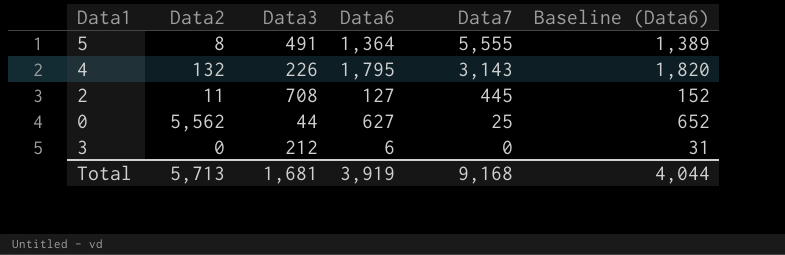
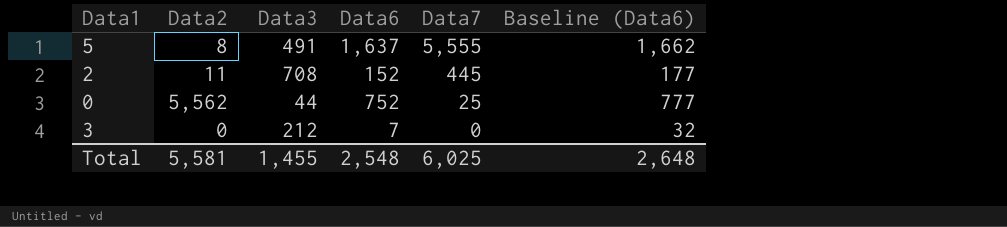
row 4: 132 | 226 | 1,795 | 3,143 | 1,820 -> none
5 | Data6: 1,364 -> 1,637
5 | Baseline (Data6): 1,389 -> 1,662
2 | Data6: 127 -> 152
2 | Baseline (Data6): 152 -> 177
0 | Data6: 627 -> 752
0 | Baseline (Data6): 652 -> 777
3 | Data6: 6 -> 7
3 | Baseline (Data6): 31 -> 32
Total | Data2: 5,713 -> 5,581
Total | Data3: 1,681 -> 1,455
Total | Data6: 3,919 -> 2,548
Total | Data7: 9,168 -> 6,025
Total | Baseline (Data6): 4,044 -> 2,648

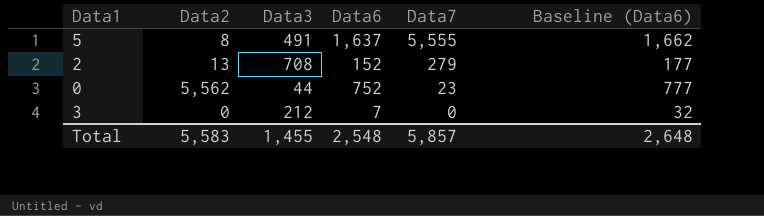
2 | Data2: 11 -> 13
2 | Data7: 445 -> 279
0 | Data7: 25 -> 23
Total | Data2: 5,581 -> 5,583
Total | Data7: 6,025 -> 5,857

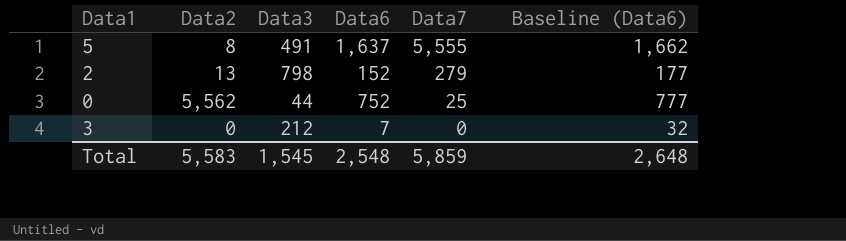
2 | Data3: 708 -> 798
0 | Data7: 23 -> 25
Total | Data3: 1,455 -> 1,545
Total | Data7: 5,857 -> 5,859

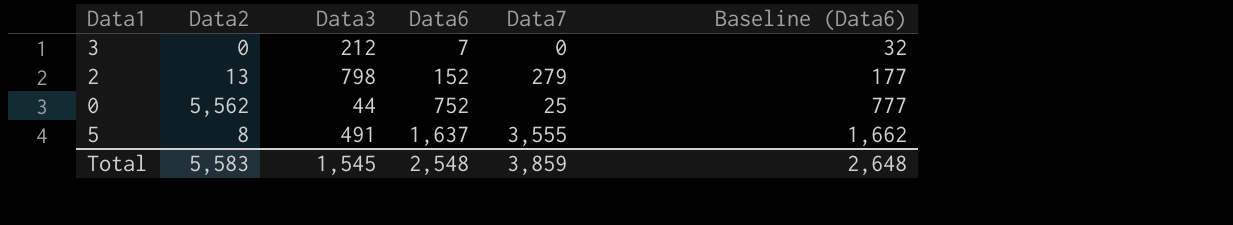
row order: Data7 descending -> Data6 ascending
5 | Data7: 5,555 -> 3,555
Total | Data7: 5,859 -> 3,859

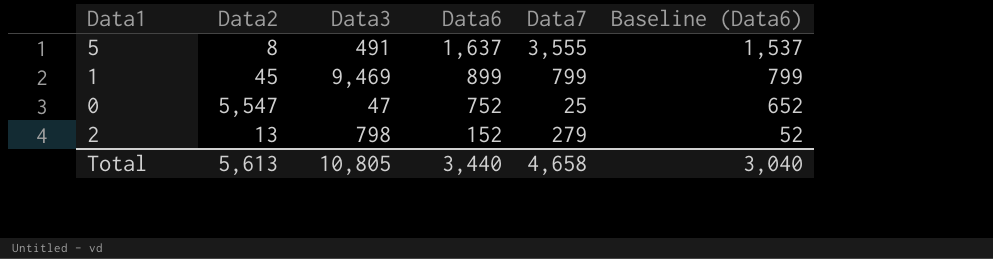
row order: Data6 ascending -> Data6 descending
column Baseline (Data6) | formula: [Data6] + 25 -> [Data6] - 100
row 3: 0 | 212 | 7 | 0 | 32 -> none
row 1: none -> 45 | 9,469 | 899 | 799 | 799
0 | Data2: 5,562 -> 5,547
0 | Data3: 44 -> 47
Total | Data2: 5,583 -> 5,613
Total | Data3: 1,545 -> 10,805
Total | Data6: 2,548 -> 3,440
Total | Data7: 3,859 -> 4,658
Total | Baseline (Data6): 2,648 -> 3,040

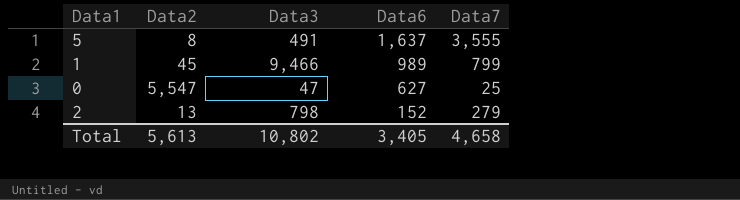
column Baseline (Data6) | formula: [Data6] - 100 -> none
1 | Data3: 9,469 -> 9,466
1 | Data6: 899 -> 989
0 | Data6: 752 -> 627
Total | Data3: 10,805 -> 10,802
Total | Data6: 3,440 -> 3,405

